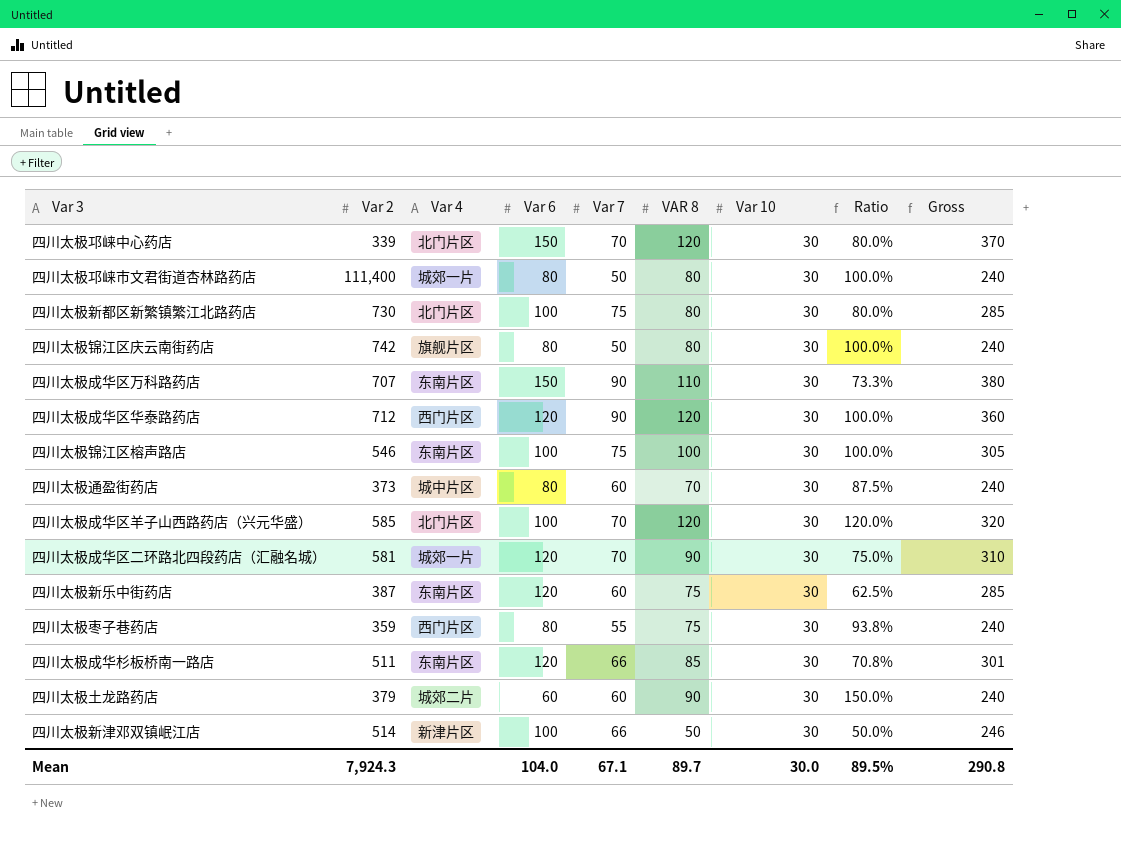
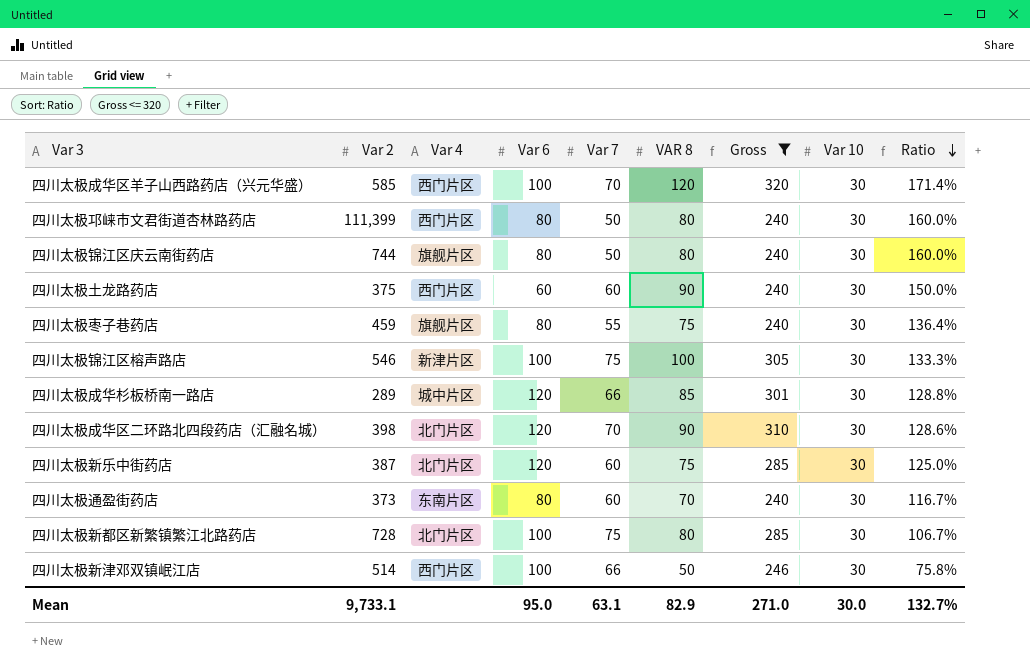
filter: none -> Gross <= 320
row order: none -> Ratio descending
column Gross | position: 9 -> 7
column Ratio | formula: [VAR 8] / [Var 6] -> [VAR 8] / [Var 7]
四川太极成华区羊子山西路药店（兴元华盛） | Var 4: 北门片区 -> 西门片区
四川太极邛崃市文君街道杏林路药店 | Var 2: 111,400 -> 111,399
四川太极邛崃市文君街道杏林路药店 | Var 4: 城郊一片 -> 西门片区
四川太极锦江区庆云南街药店 | Var 2: 742 -> 744
四川太极土龙路药店 | Var 2: 379 -> 375
四川太极土龙路药店 | Var 4: 城郊二片 -> 西门片区
四川太极枣子巷药店 | Var 2: 359 -> 459
四川太极枣子巷药店 | Var 4: 西门片区 -> 旗舰片区
四川太极锦江区榕声路店 | Var 4: 东南片区 -> 新津片区
四川太极成华杉板桥南一路店 | Var 2: 511 -> 289
四川太极成华杉板桥南一路店 | Var 4: 东南片区 -> 城中片区
四川太极成华区二环路北四段药店（汇融名城） | Var 2: 581 -> 398
四川太极成华区二环路北四段药店（汇融名城） | Var 4: 城郊一片 -> 北门片区
四川太极新乐中街药店 | Var 4: 东南片区 -> 北门片区
四川太极通盈街药店 | Var 4: 城中片区 -> 东南片区
四川太极新都区新繁镇繁江北路药店 | Var 2: 730 -> 728
四川太极新津邓双镇岷江店 | Var 4: 新津片区 -> 西门片区
Mean | Var 2: 7,924.3 -> 9,733.1
Mean | Var 6: 104.0 -> 95.0
Mean | Var 7: 67.1 -> 63.1
Mean | VAR 8: 89.7 -> 82.9
Mean | Gross: 290.8 -> 271.0
Mean | Ratio: 89.5% -> 132.7%

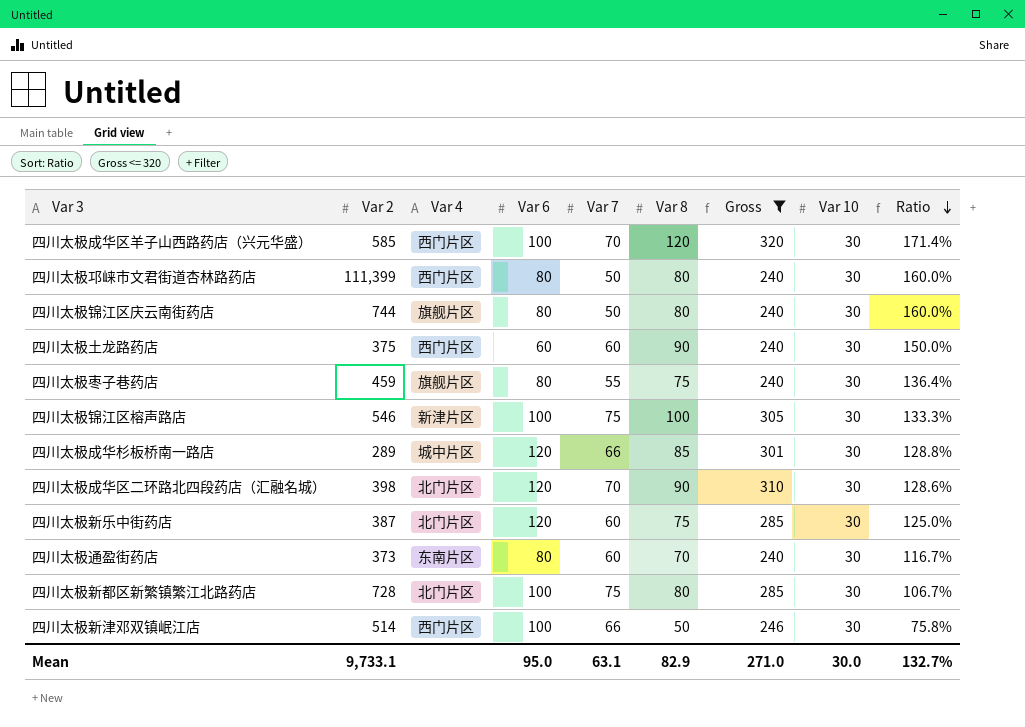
column name: VAR 8 -> Var 8

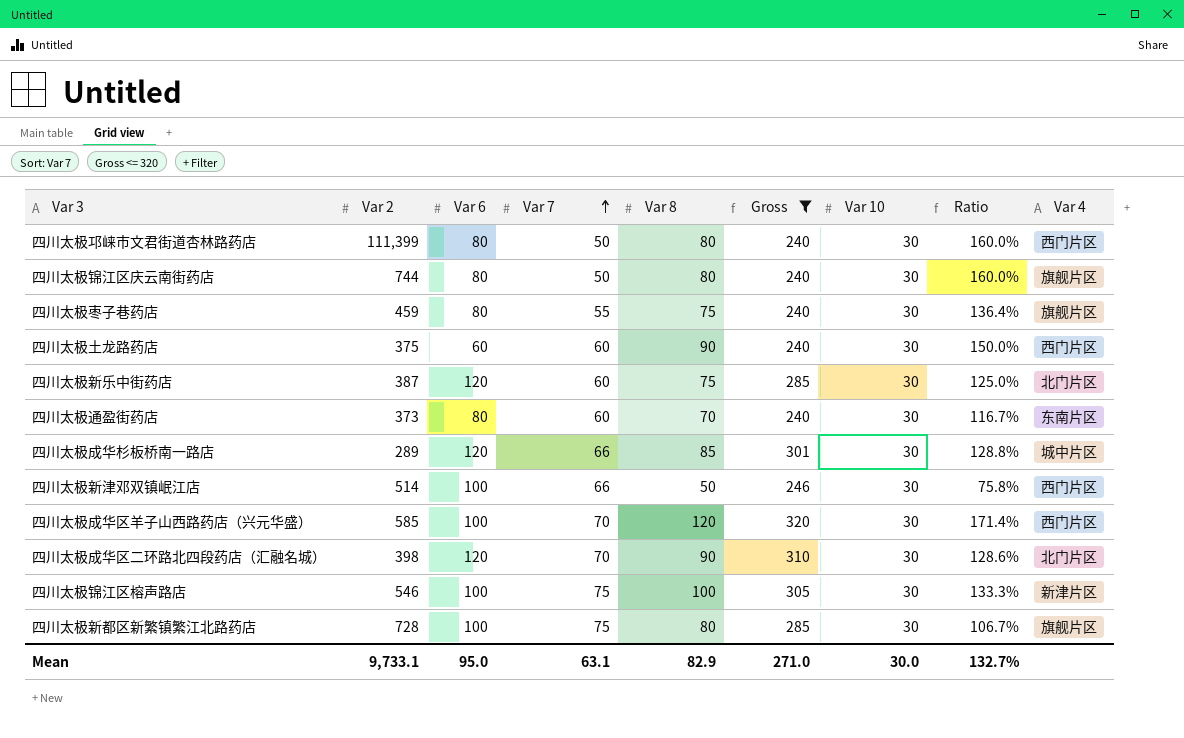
row order: Ratio descending -> Var 7 ascending
column Var 4 | position: 3 -> 9
四川太极新都区新繁镇繁江北路药店 | Var 4: 北门片区 -> 旗舰片区

